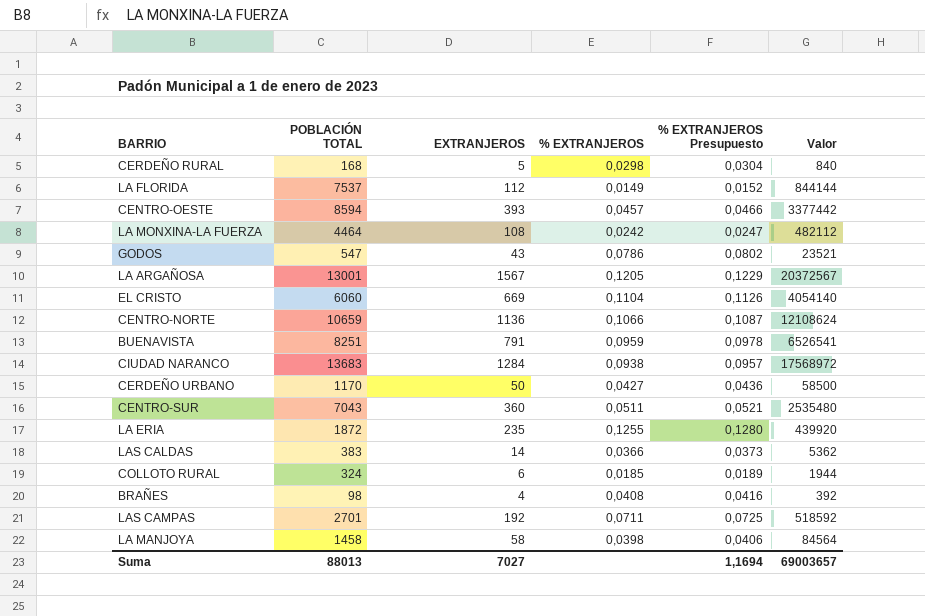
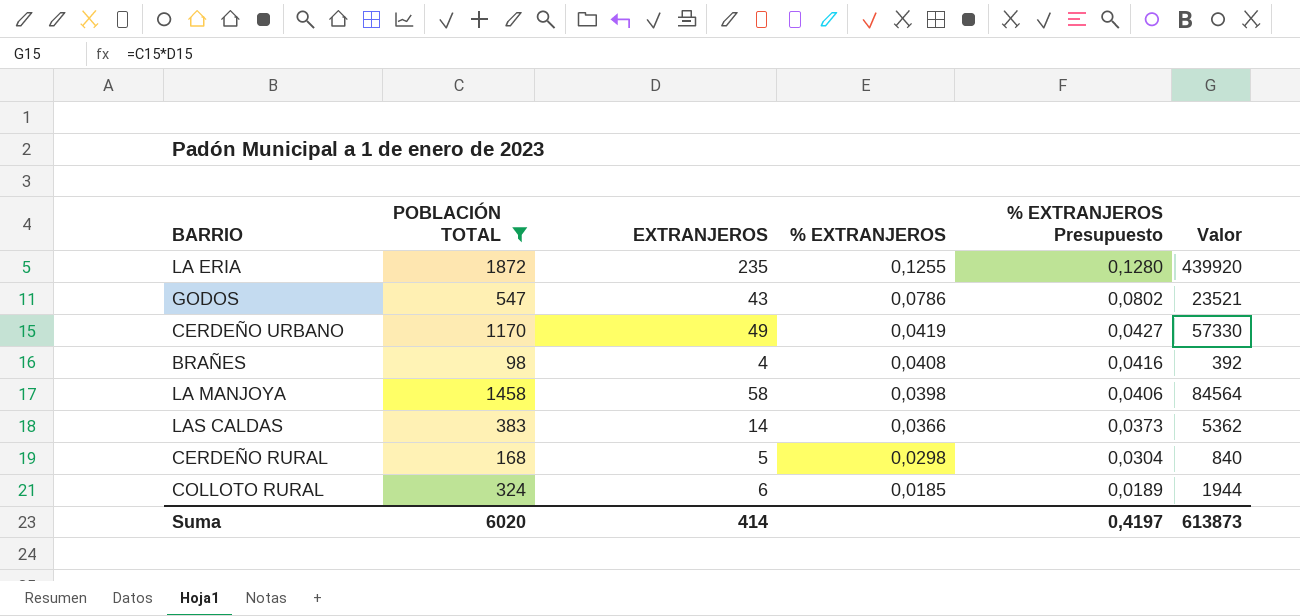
filter: none -> POBLACIÓN TOTAL <= 1872
row order: none -> % EXTRANJEROS descending
CERDEÑO URBANO | EXTRANJEROS: 50 -> 49
CERDEÑO URBANO | % EXTRANJEROS: 0,0427 -> 0,0419
CERDEÑO URBANO | % EXTRANJEROS Presupuesto: 0,0436 -> 0,0427
CERDEÑO URBANO | Valor: 58500 -> 57330
Suma | POBLACIÓN TOTAL: 88013 -> 6020
Suma | EXTRANJEROS: 7027 -> 414
Suma | % EXTRANJEROS Presupuesto: 1,1694 -> 0,4197
Suma | Valor: 69003657 -> 613873

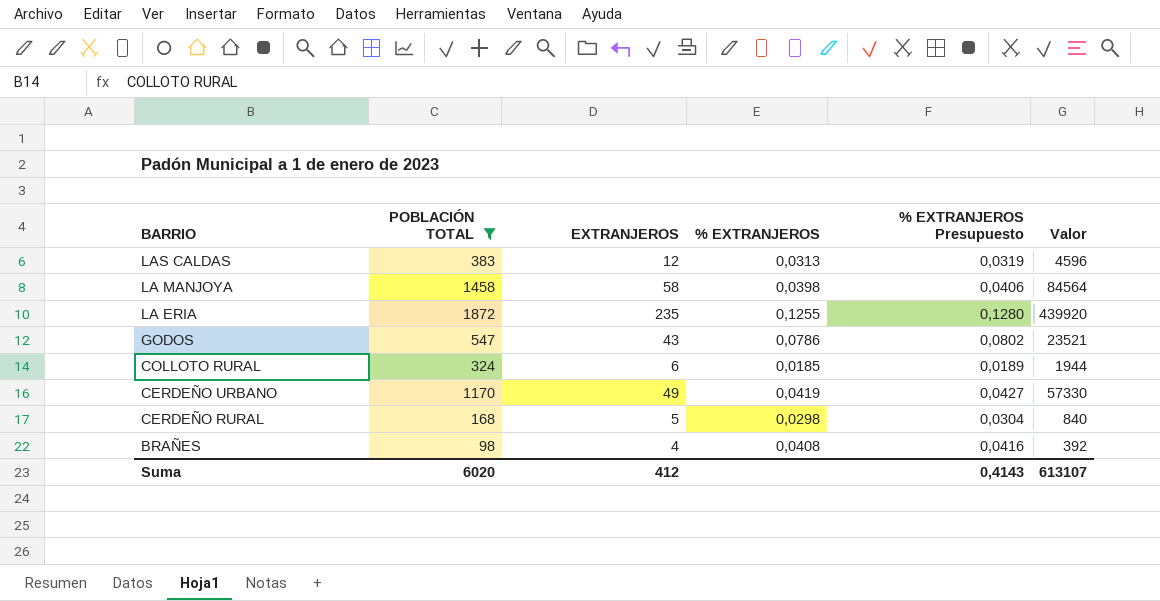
row order: % EXTRANJEROS descending -> BARRIO descending
LAS CALDAS | EXTRANJEROS: 14 -> 12
LAS CALDAS | % EXTRANJEROS: 0,0366 -> 0,0313
LAS CALDAS | % EXTRANJEROS Presupuesto: 0,0373 -> 0,0319
LAS CALDAS | Valor: 5362 -> 4596
Suma | EXTRANJEROS: 414 -> 412
Suma | % EXTRANJEROS Presupuesto: 0,4197 -> 0,4143
Suma | Valor: 613873 -> 613107

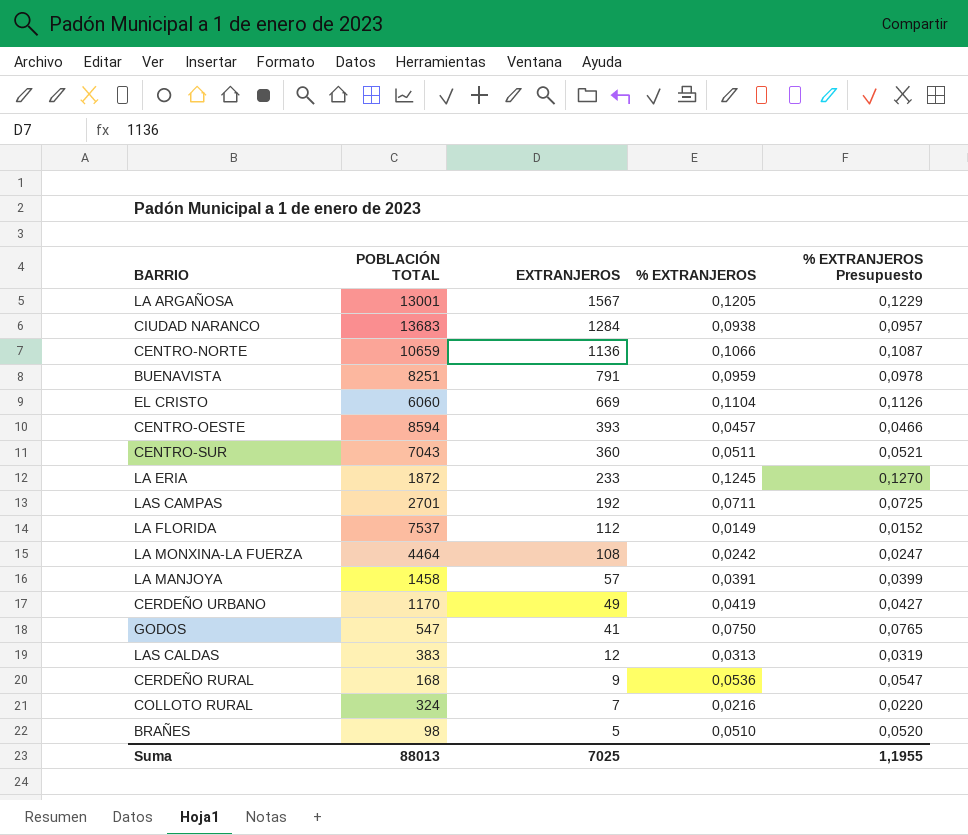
filter: POBLACIÓN TOTAL <= 1872 -> none
row order: BARRIO descending -> EXTRANJEROS descending
column Valor | formula: [POBLACIÓN TOTAL] * [EXTRANJEROS] -> none
LA ERIA | EXTRANJEROS: 235 -> 233
LA ERIA | % EXTRANJEROS: 0,1255 -> 0,1245
LA ERIA | % EXTRANJEROS Presupuesto: 0,1280 -> 0,1270
LA MANJOYA | EXTRANJEROS: 58 -> 57
LA MANJOYA | % EXTRANJEROS: 0,0398 -> 0,0391
LA MANJOYA | % EXTRANJEROS Presupuesto: 0,0406 -> 0,0399
GODOS | EXTRANJEROS: 43 -> 41
GODOS | % EXTRANJEROS: 0,0786 -> 0,0750
GODOS | % EXTRANJEROS Presupuesto: 0,0802 -> 0,0765
CERDEÑO RURAL | EXTRANJEROS: 5 -> 9
CERDEÑO RURAL | % EXTRANJEROS: 0,0298 -> 0,0536
CERDEÑO RURAL | % EXTRANJEROS Presupuesto: 0,0304 -> 0,0547
COLLOTO RURAL | EXTRANJEROS: 6 -> 7
COLLOTO RURAL | % EXTRANJEROS: 0,0185 -> 0,0216
COLLOTO RURAL | % EXTRANJEROS Presupuesto: 0,0189 -> 0,0220
BRAÑES | EXTRANJEROS: 4 -> 5
BRAÑES | % EXTRANJEROS: 0,0408 -> 0,0510
BRAÑES | % EXTRANJEROS Presupuesto: 0,0416 -> 0,0520
Suma | POBLACIÓN TOTAL: 6020 -> 88013
Suma | EXTRANJEROS: 412 -> 7025
Suma | % EXTRANJEROS Presupuesto: 0,4143 -> 1,1955

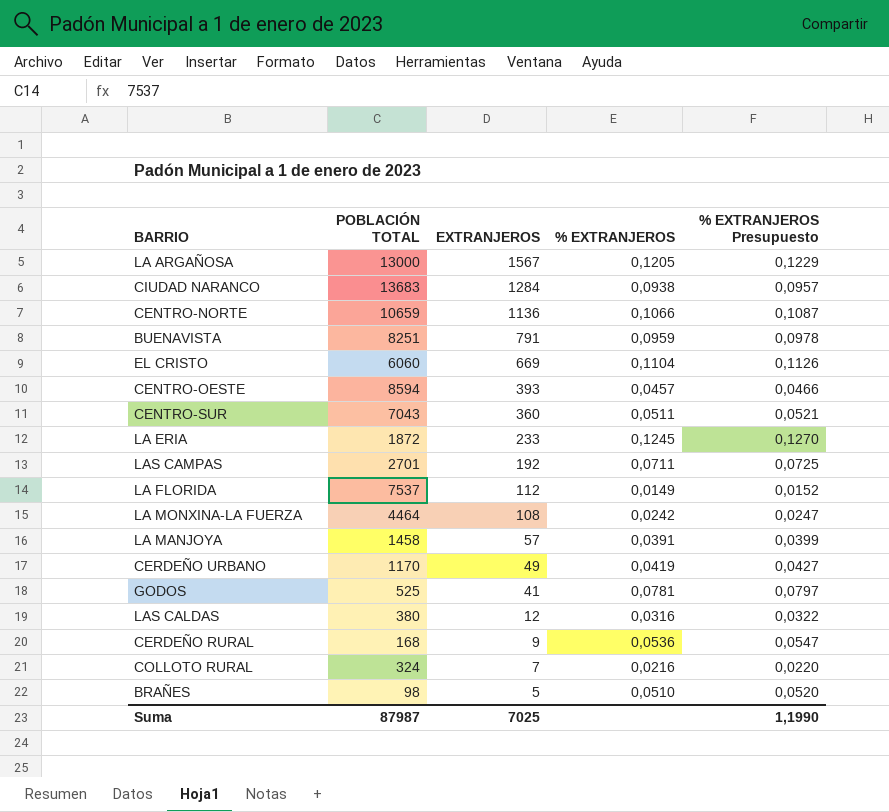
LA ARGAÑOSA | POBLACIÓN TOTAL: 13001 -> 13000
GODOS | POBLACIÓN TOTAL: 547 -> 525
GODOS | % EXTRANJEROS: 0,0750 -> 0,0781
GODOS | % EXTRANJEROS Presupuesto: 0,0765 -> 0,0797
LAS CALDAS | POBLACIÓN TOTAL: 383 -> 380
LAS CALDAS | % EXTRANJEROS: 0,0313 -> 0,0316
LAS CALDAS | % EXTRANJEROS Presupuesto: 0,0319 -> 0,0322
Suma | POBLACIÓN TOTAL: 88013 -> 87987
Suma | % EXTRANJEROS Presupuesto: 1,1955 -> 1,1990

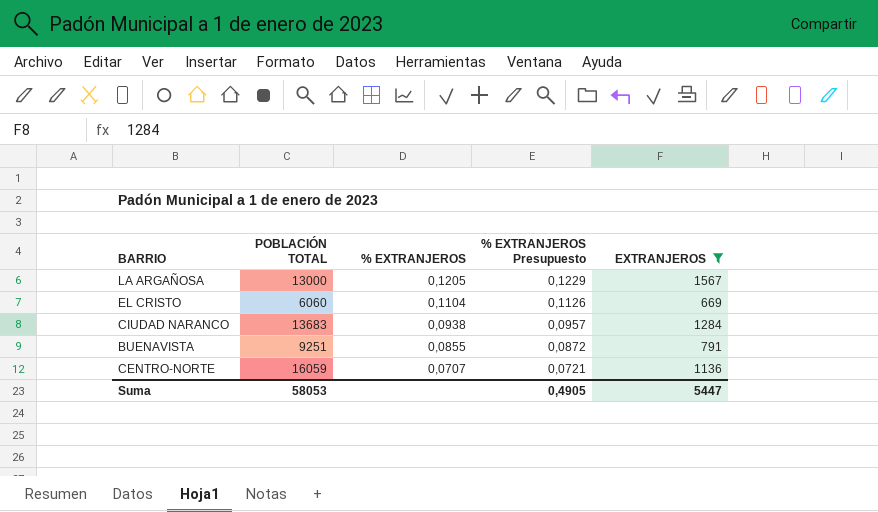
filter: none -> EXTRANJEROS >= 669
row order: EXTRANJEROS descending -> % EXTRANJEROS descending
column EXTRANJEROS | position: 3 -> 5
BUENAVISTA | POBLACIÓN TOTAL: 8251 -> 9251
BUENAVISTA | % EXTRANJEROS: 0,0959 -> 0,0855
BUENAVISTA | % EXTRANJEROS Presupuesto: 0,0978 -> 0,0872
CENTRO-NORTE | POBLACIÓN TOTAL: 10659 -> 16059
CENTRO-NORTE | % EXTRANJEROS: 0,1066 -> 0,0707
CENTRO-NORTE | % EXTRANJEROS Presupuesto: 0,1087 -> 0,0721
Suma | POBLACIÓN TOTAL: 87987 -> 58053
Suma | % EXTRANJEROS Presupuesto: 1,1990 -> 0,4905
Suma | EXTRANJEROS: 7025 -> 5447

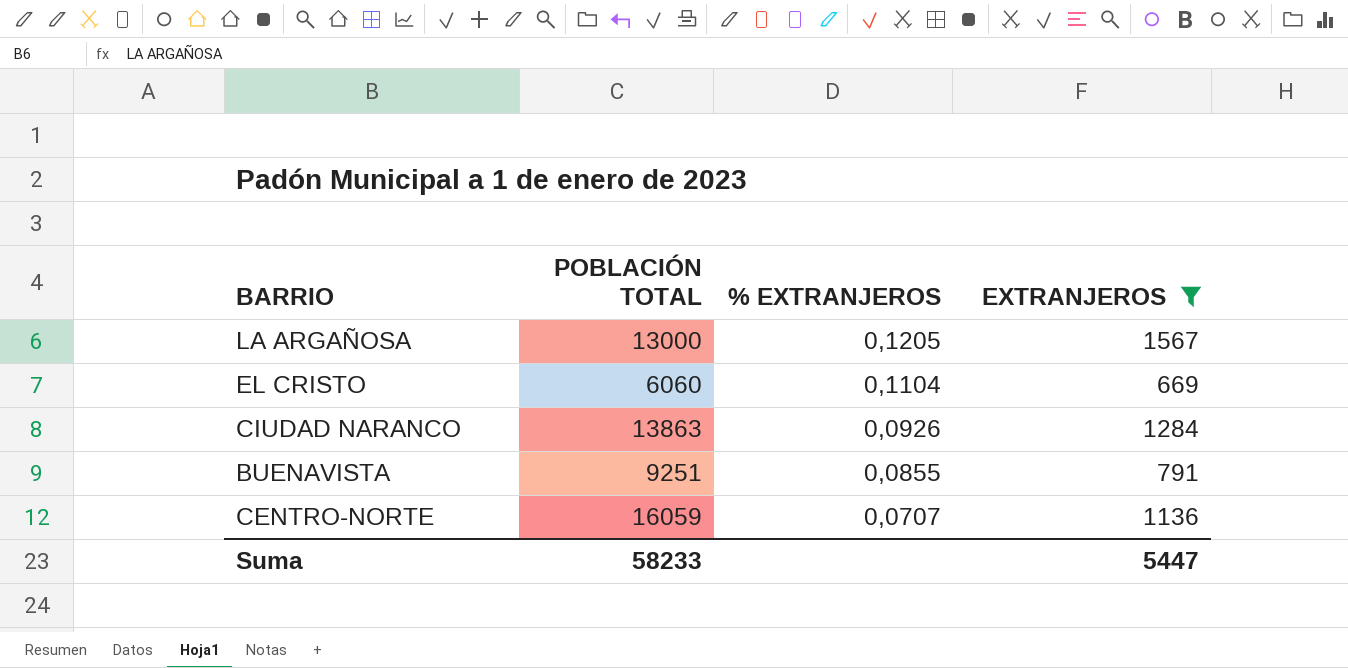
column % EXTRANJEROS Presupuesto | formula: [% EXTRANJEROS] * 1,02 -> none
CIUDAD NARANCO | POBLACIÓN TOTAL: 13683 -> 13863
CIUDAD NARANCO | % EXTRANJEROS: 0,0938 -> 0,0926
Suma | POBLACIÓN TOTAL: 58053 -> 58233

